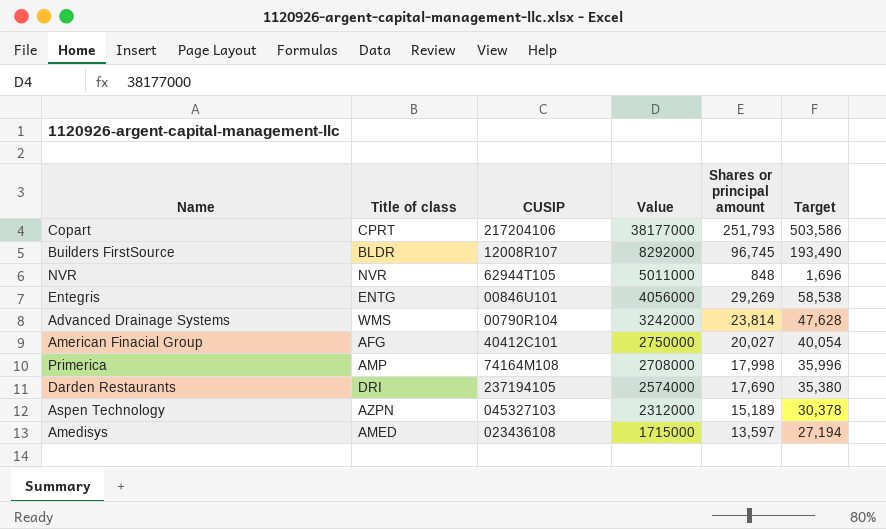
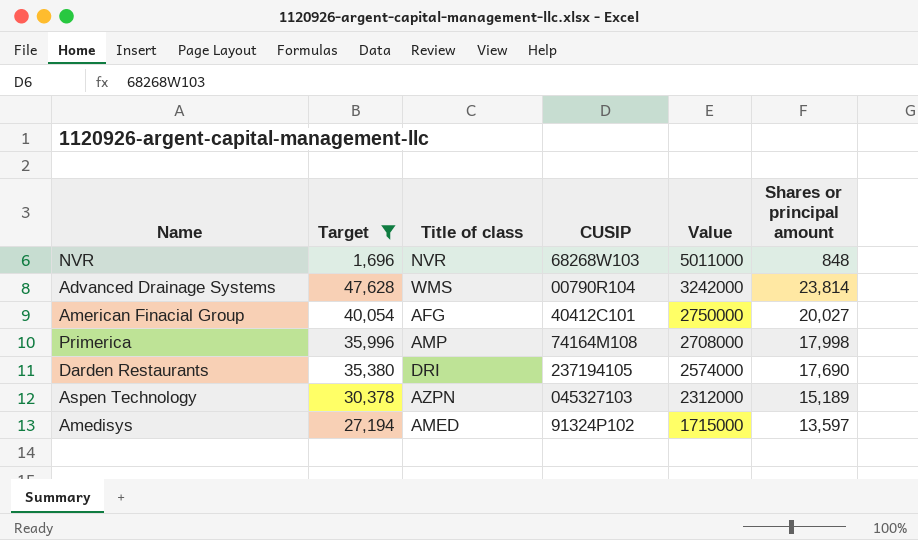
filter: none -> Target <= 47,628
column Target | position: 6 -> 2
NVR | CUSIP: 62944T105 -> 68268W103
Amedisys | CUSIP: 023436108 -> 91324P102

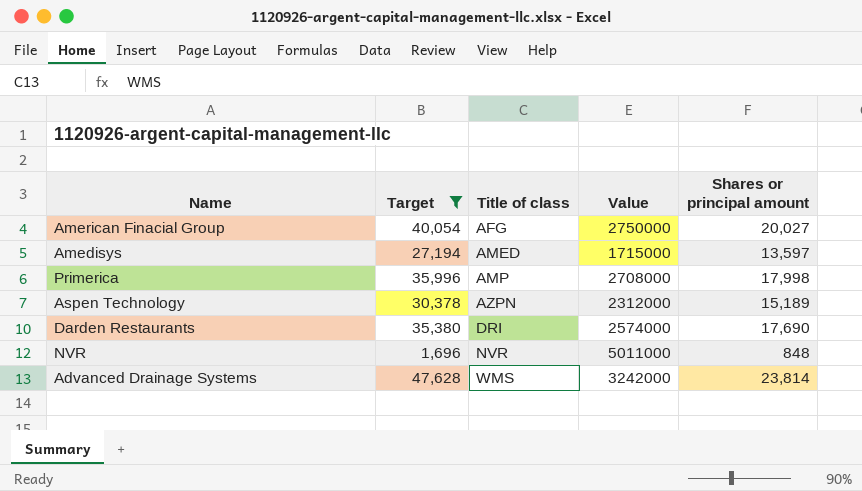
row order: Value descending -> Title of class ascending
column CUSIP | position: 4 -> none

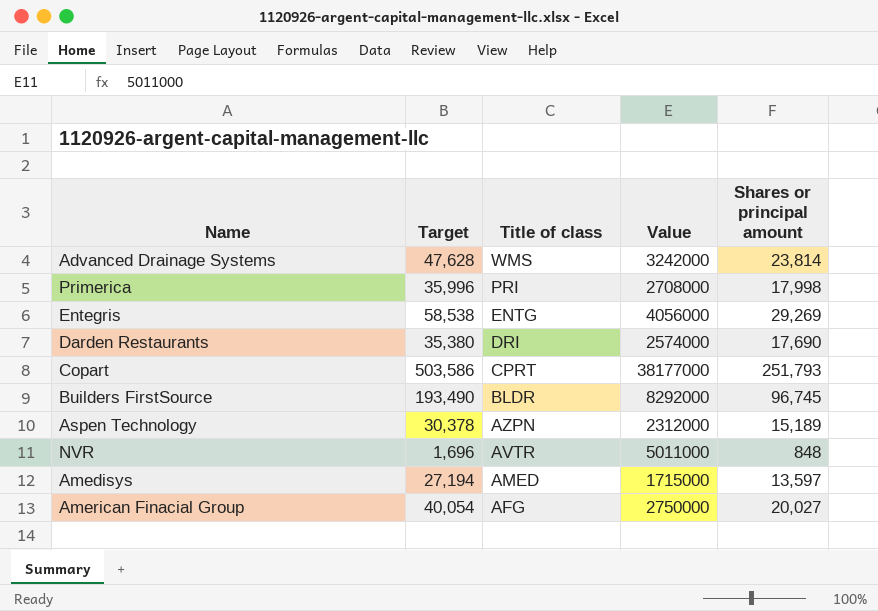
filter: Target <= 47,628 -> none
row order: Title of class ascending -> Title of class descending
Primerica | Title of class: AMP -> PRI
NVR | Title of class: NVR -> AVTR

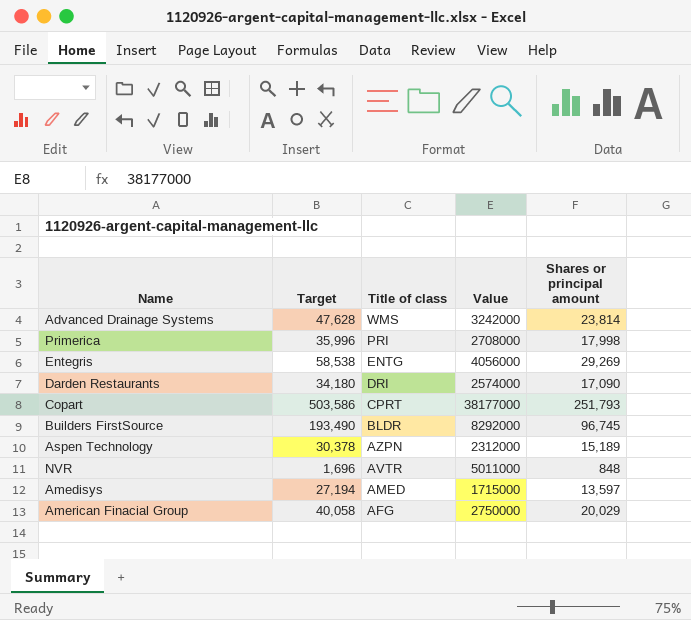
Darden Restaurants | Target: 35,380 -> 34,180
Darden Restaurants | Shares or principal amount: 17,690 -> 17,090
American Finacial Group | Target: 40,054 -> 40,058
American Finacial Group | Shares or principal amount: 20,027 -> 20,029

